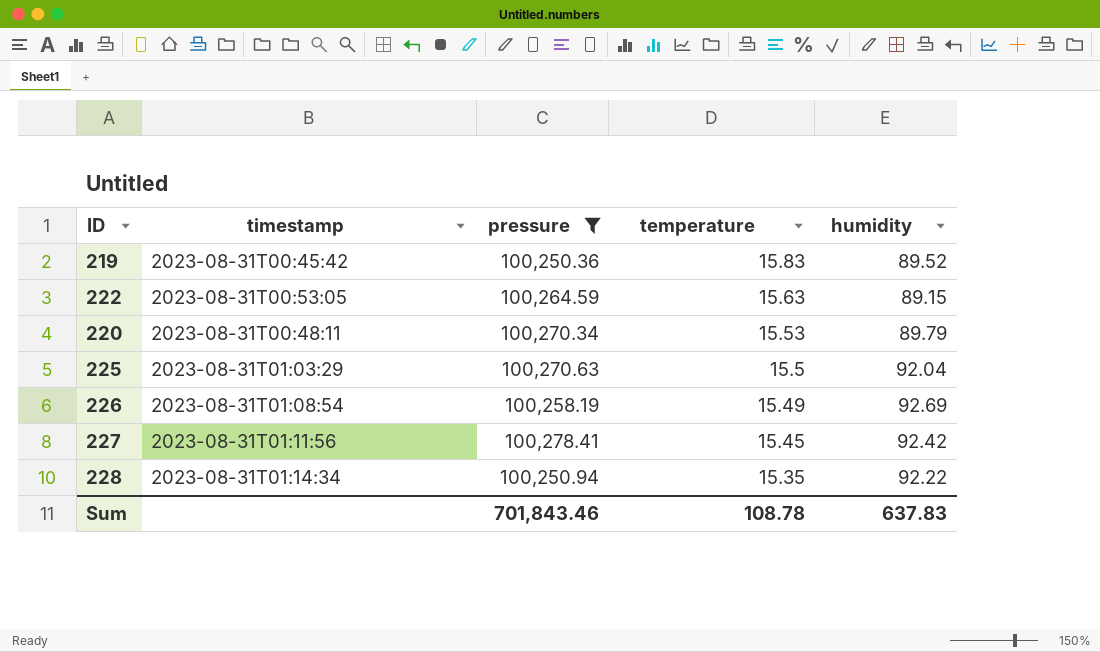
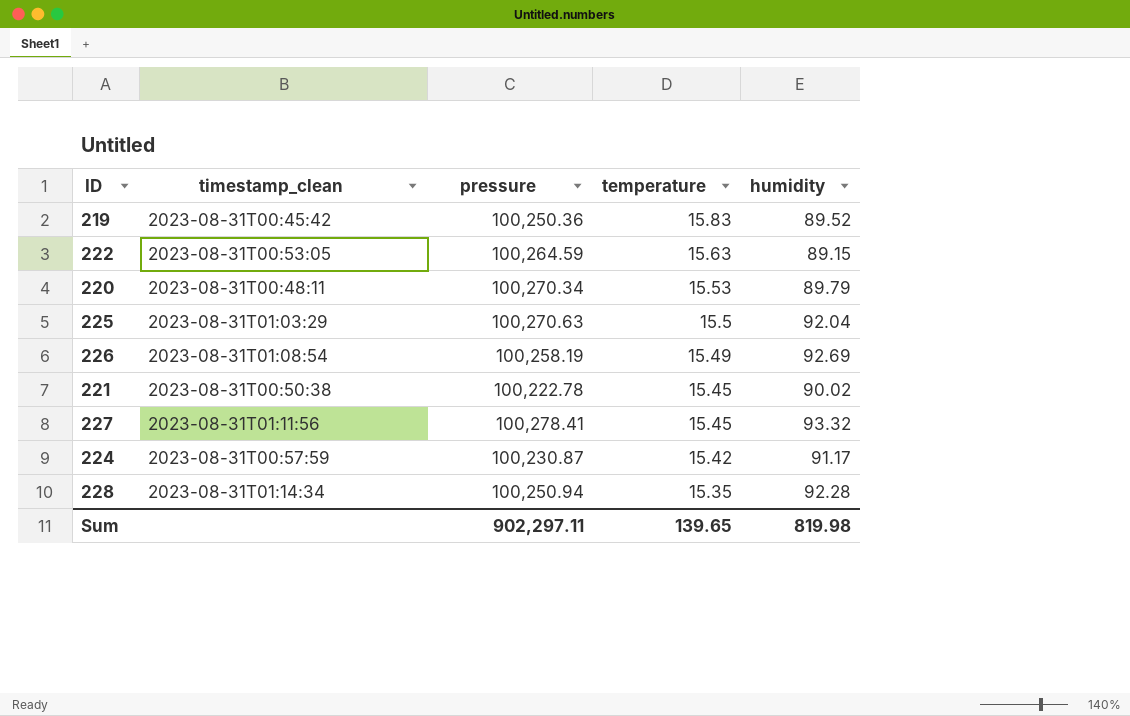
filter: pressure >= 100,250.36 -> none
column name: timestamp -> timestamp_clean
227 | humidity: 92.42 -> 93.32
228 | humidity: 92.22 -> 92.28
Sum | pressure: 701,843.46 -> 902,297.11
Sum | temperature: 108.78 -> 139.65
Sum | humidity: 637.83 -> 819.98

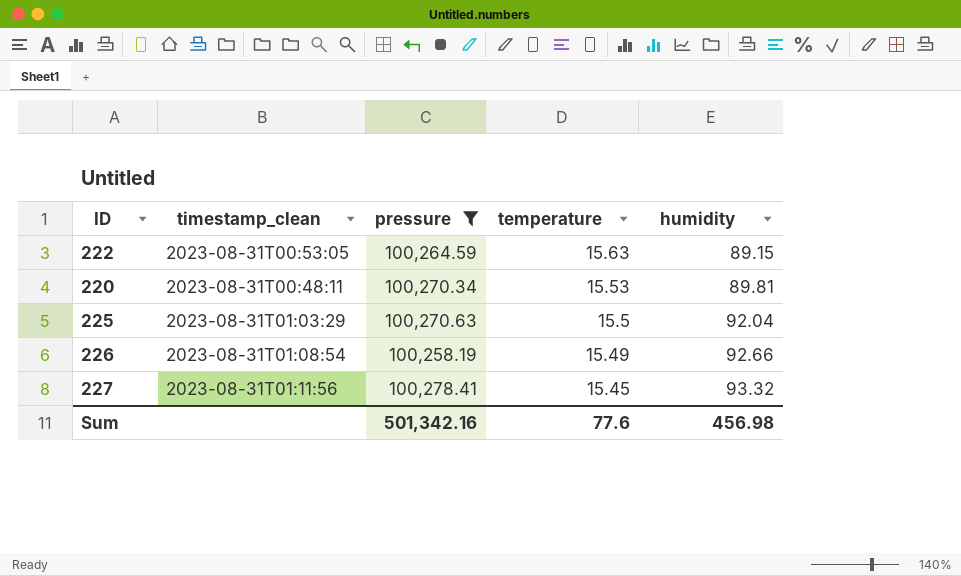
filter: none -> pressure >= 100,258.19
220 | humidity: 89.79 -> 89.81
226 | humidity: 92.69 -> 92.66
Sum | pressure: 902,297.11 -> 501,342.16
Sum | temperature: 139.65 -> 77.6
Sum | humidity: 819.98 -> 456.98

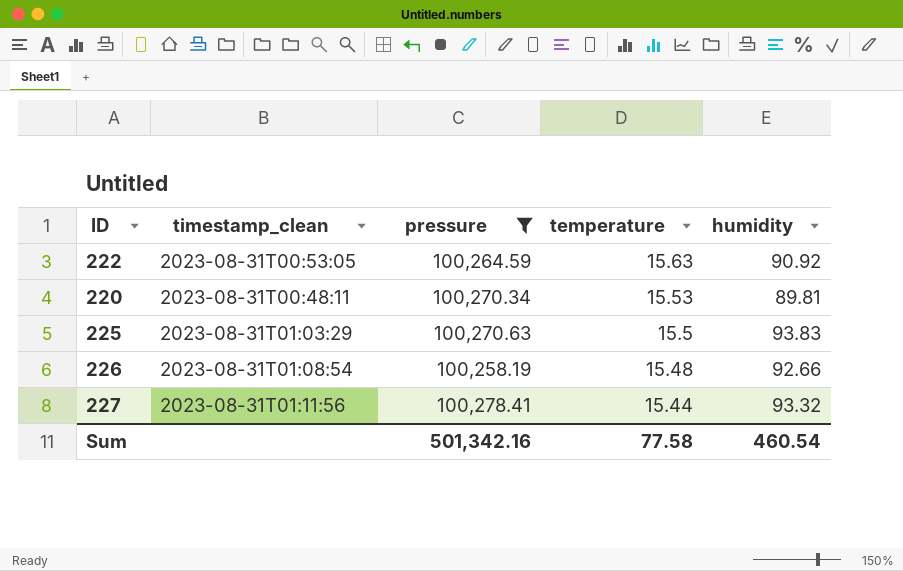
222 | humidity: 89.15 -> 90.92
225 | humidity: 92.04 -> 93.83
226 | temperature: 15.49 -> 15.48
227 | temperature: 15.45 -> 15.44
Sum | temperature: 77.6 -> 77.58
Sum | humidity: 456.98 -> 460.54

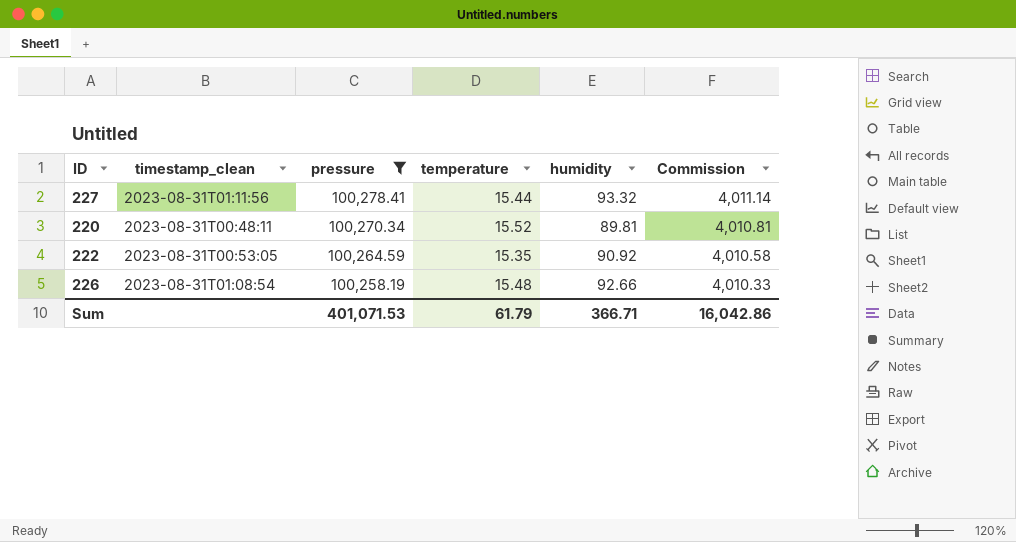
row order: temperature descending -> pressure descending
column Commission | formula: none -> [pressure] * 0.04
row 225: 2023-08-31T01:03:29 | 100,270.63 | 15.5 | 93.83 -> none
220 | temperature: 15.53 -> 15.52
222 | temperature: 15.63 -> 15.35
Sum | pressure: 501,342.16 -> 401,071.53
Sum | temperature: 77.58 -> 61.79
Sum | humidity: 460.54 -> 366.71

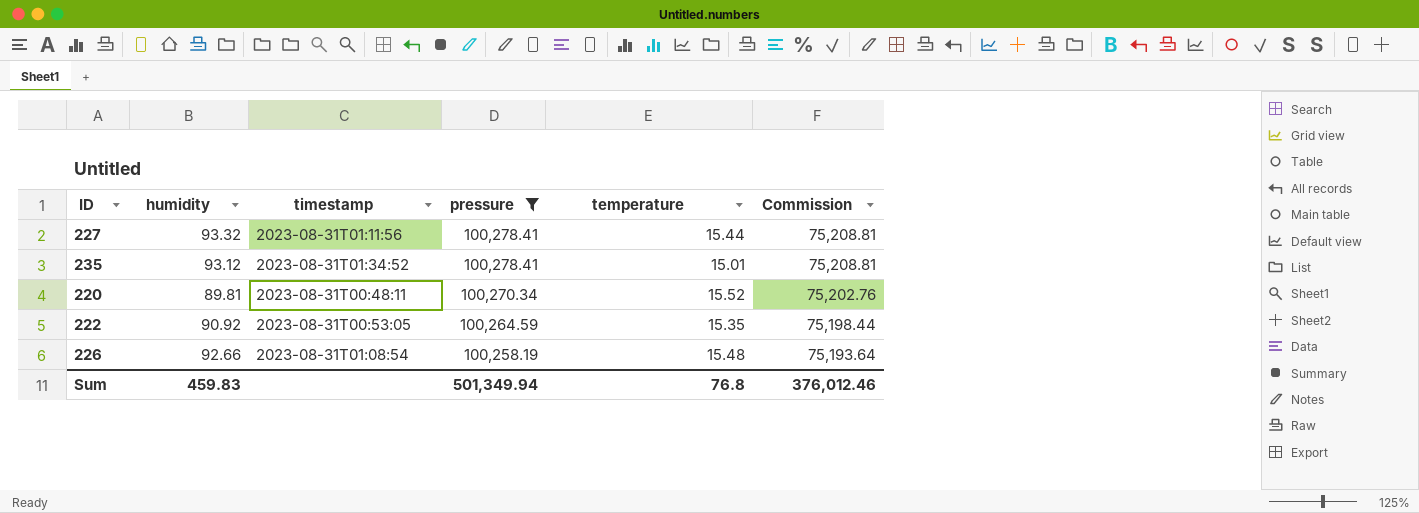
column humidity | position: 5 -> 2
column name: timestamp_clean -> timestamp
column Commission | formula: [pressure] * 0.04 -> [pressure] * 0.75
row 235: none -> 93.12 | 2023-08-31T01:34:52 | 100,278.41 | 15.01 | 75,208.81
Sum | humidity: 366.71 -> 459.83
Sum | pressure: 401,071.53 -> 501,349.94
Sum | temperature: 61.79 -> 76.8
Sum | Commission: 16,042.86 -> 376,012.46

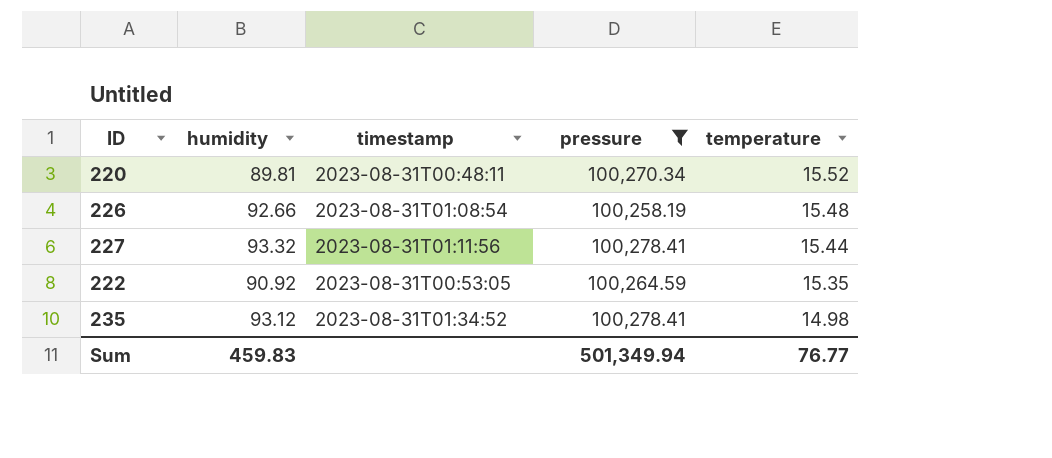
row order: pressure descending -> temperature descending
column Commission | formula: [pressure] * 0.75 -> none
235 | temperature: 15.01 -> 14.98
Sum | temperature: 76.8 -> 76.77

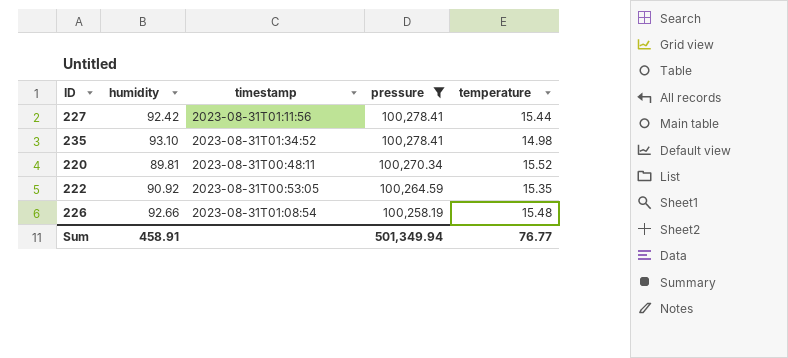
row order: temperature descending -> pressure descending
227 | humidity: 93.32 -> 92.42
235 | humidity: 93.12 -> 93.10
Sum | humidity: 459.83 -> 458.91

